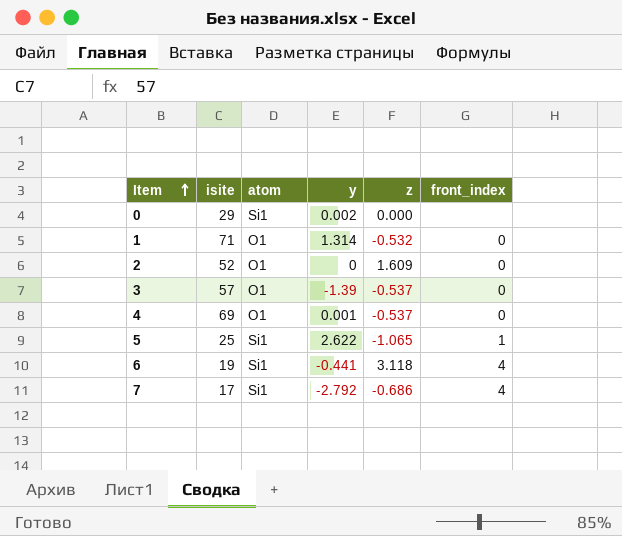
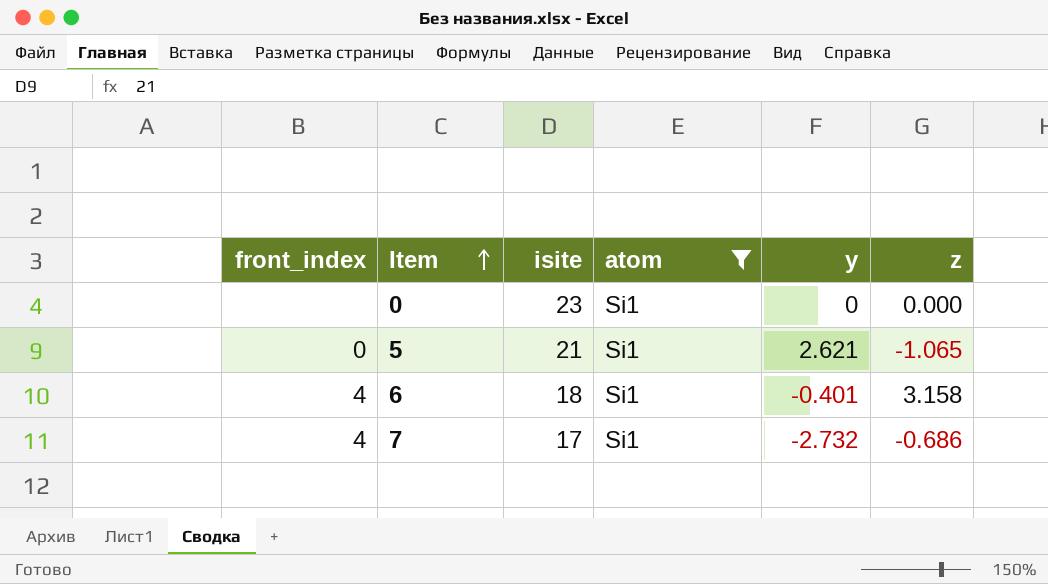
filter: none -> atom = Si1
column front_index | position: 6 -> 1
0 | isite: 29 -> 23
0 | y: 0.002 -> 0
5 | front_index: 1 -> 0
5 | isite: 25 -> 21
5 | y: 2.622 -> 2.621
6 | isite: 19 -> 18
6 | y: -0.441 -> -0.401
6 | z: 3.118 -> 3.158
7 | y: -2.792 -> -2.732

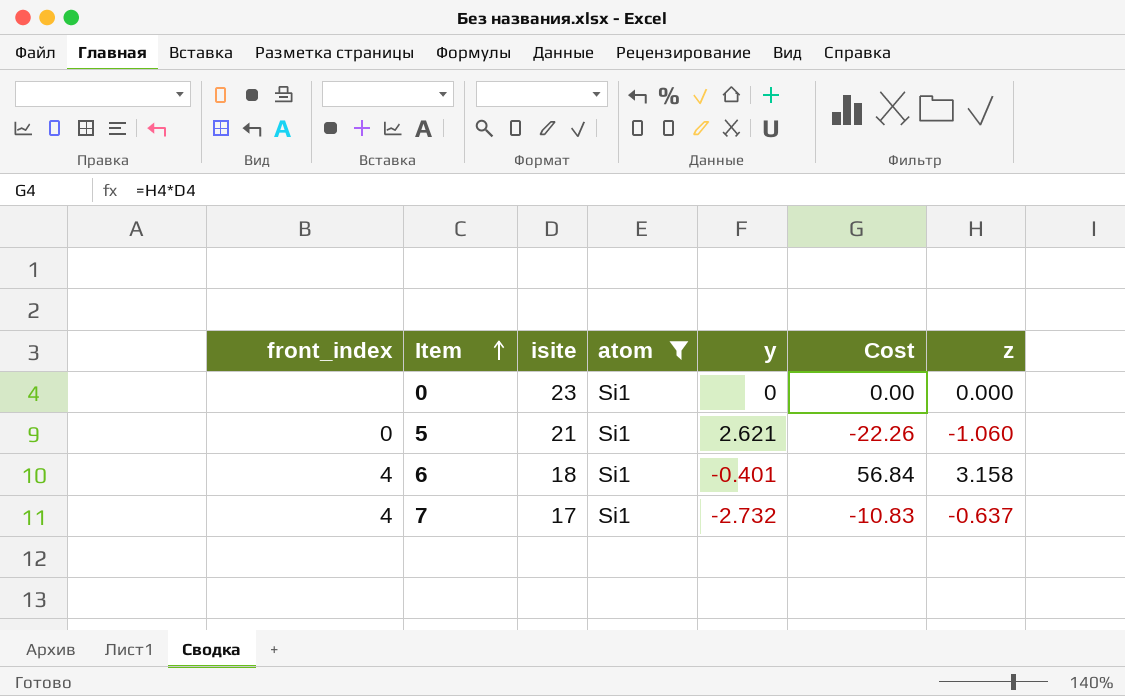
column Cost | formula: none -> [isite] * [z]
5 | z: -1.065 -> -1.060
7 | z: -0.686 -> -0.637

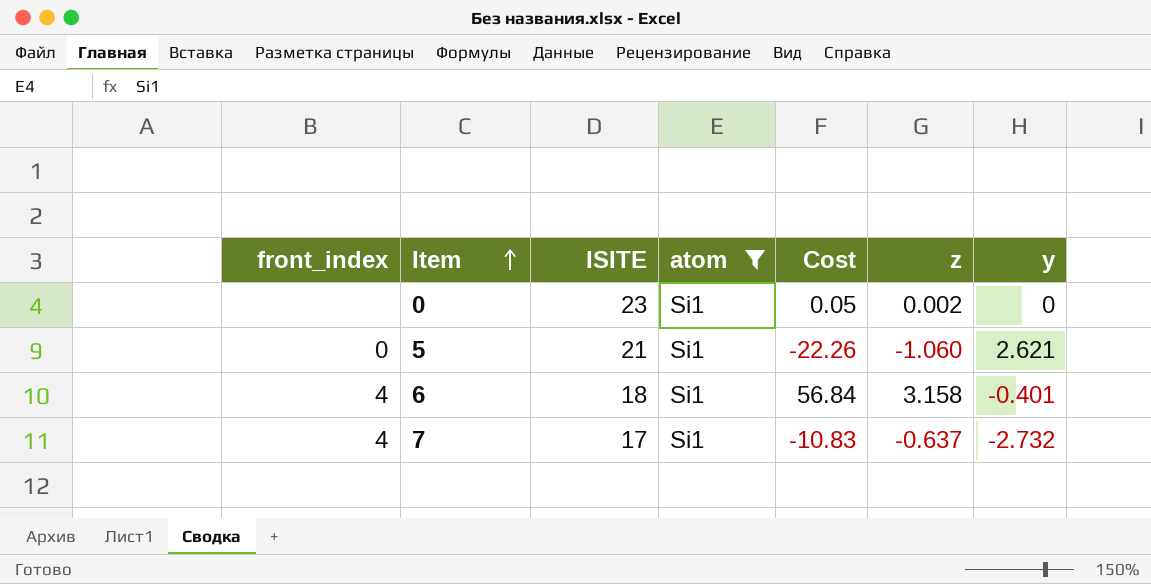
column name: isite -> ISITE
column y | position: 5 -> 7
0 | Cost: 0.00 -> 0.05
0 | z: 0.000 -> 0.002

